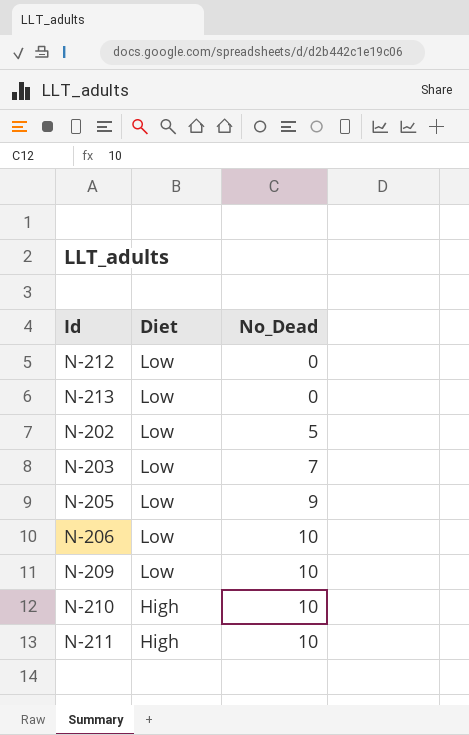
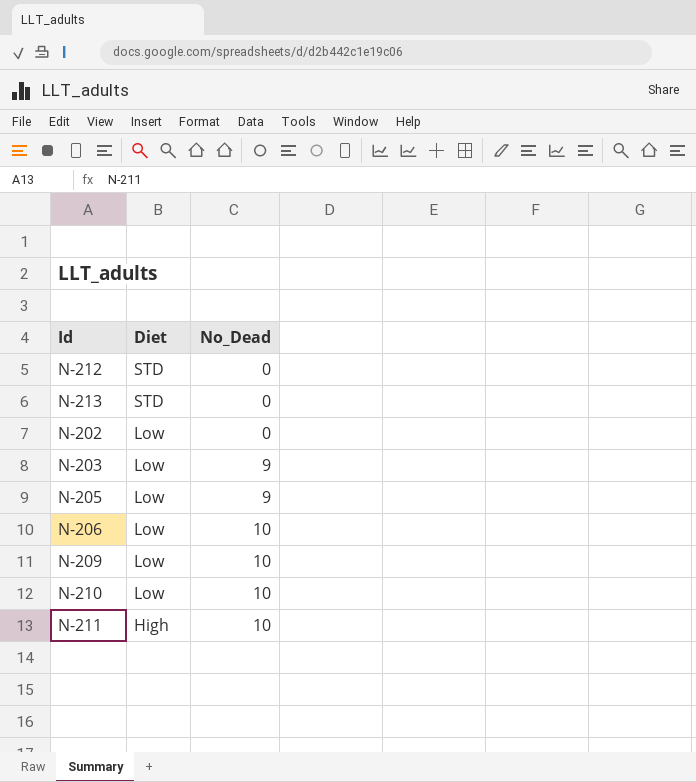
N-212 | Diet: Low -> STD
N-213 | Diet: Low -> STD
N-202 | No_Dead: 5 -> 0
N-203 | No_Dead: 7 -> 9
N-210 | Diet: High -> Low

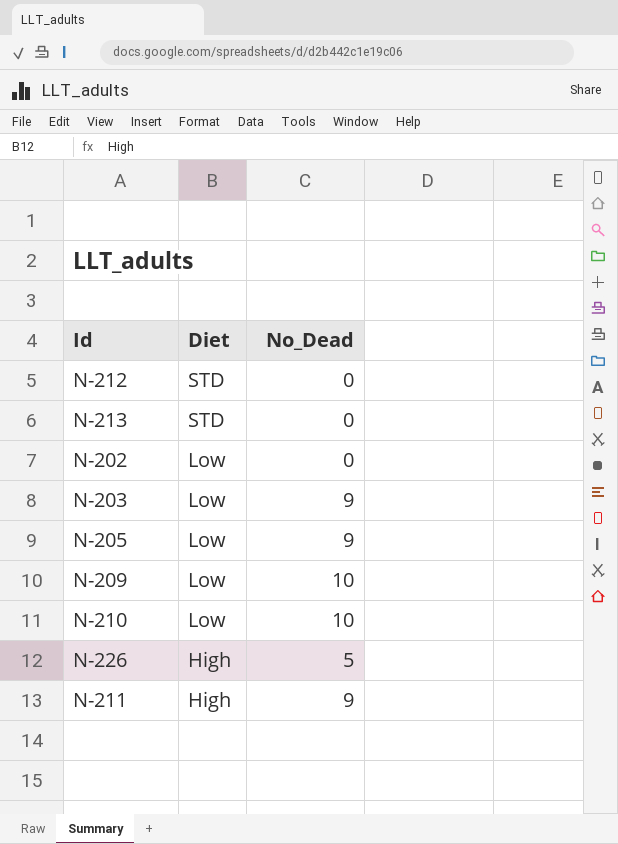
row N-206: Low | 10 -> none
row N-226: none -> High | 5
N-211 | No_Dead: 10 -> 9

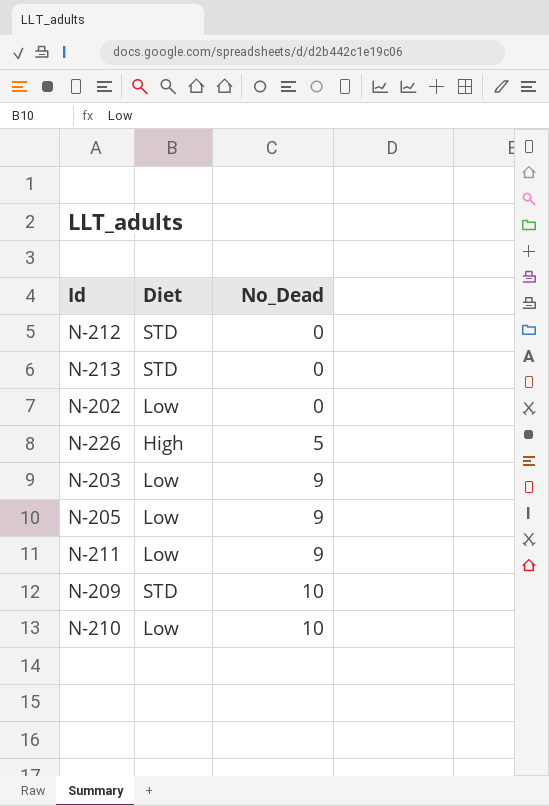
row order: Diet descending -> No_Dead ascending
N-211 | Diet: High -> Low
N-209 | Diet: Low -> STD

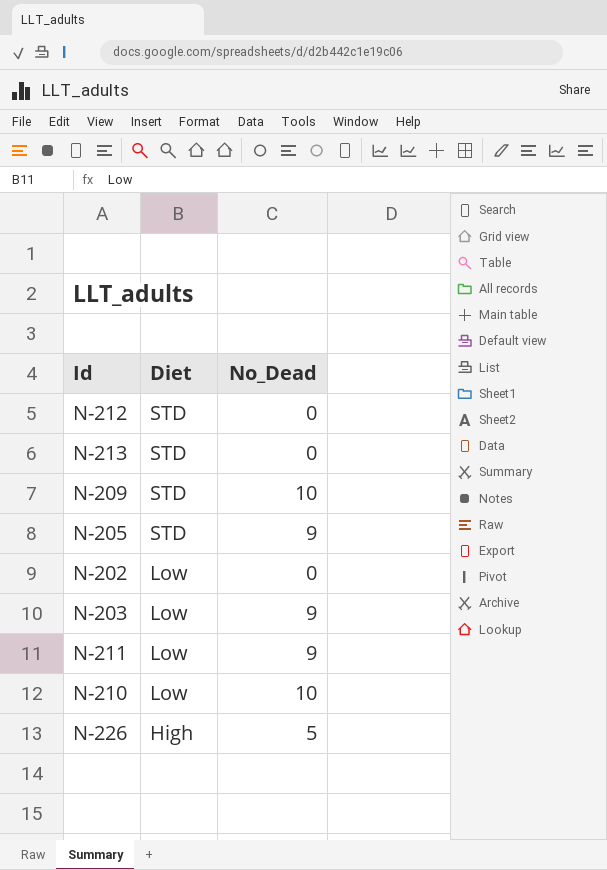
row order: No_Dead ascending -> Diet descending
N-205 | Diet: Low -> STD

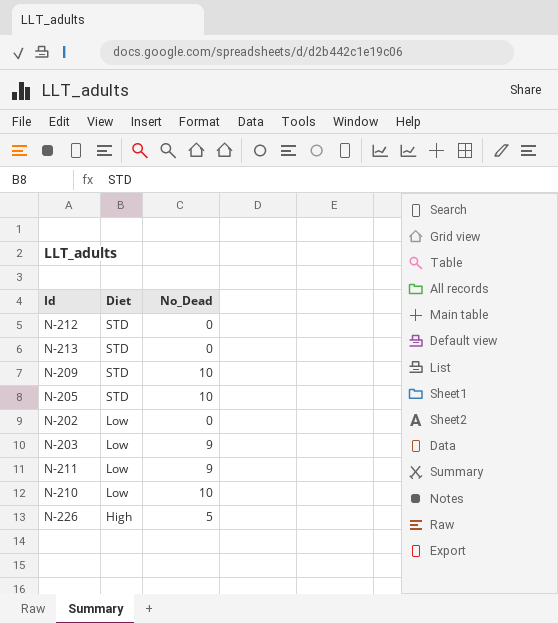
N-205 | No_Dead: 9 -> 10

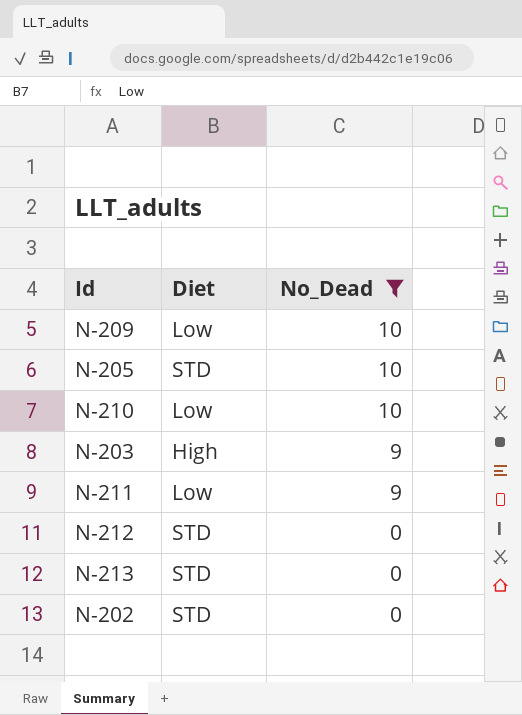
filter: none -> No_Dead != 5
row order: Diet descending -> No_Dead descending
N-209 | Diet: STD -> Low
N-203 | Diet: Low -> High
N-202 | Diet: Low -> STD

